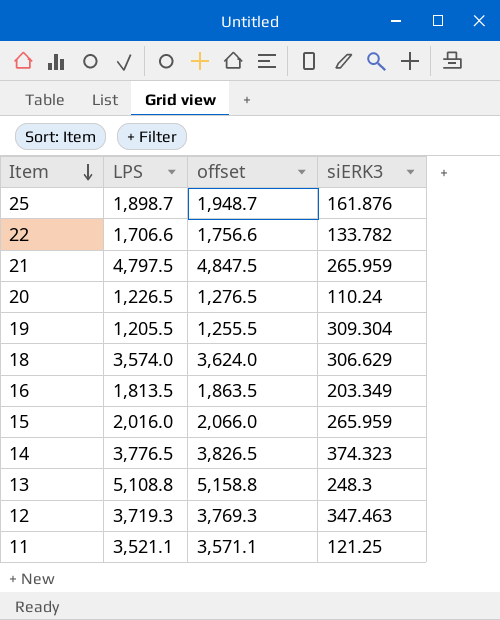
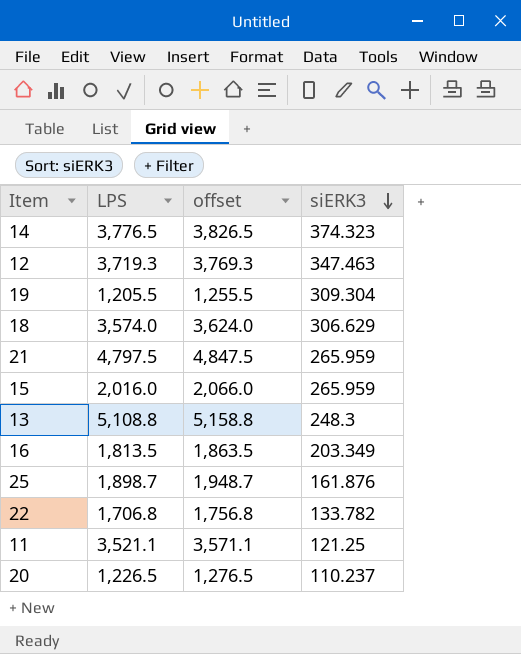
row order: Item descending -> siERK3 descending
22 | LPS: 1,706.6 -> 1,706.8
22 | offset: 1,756.6 -> 1,756.8
20 | siERK3: 110.24 -> 110.237

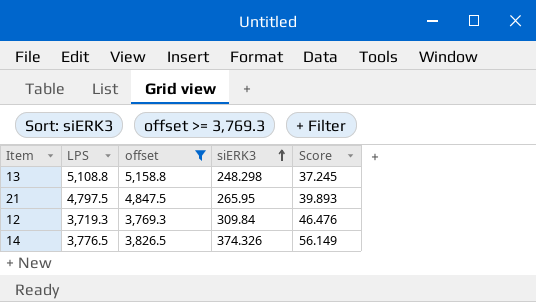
filter: none -> offset >= 3,769.3
row order: siERK3 descending -> siERK3 ascending
column Score | formula: none -> [siERK3] * 0.15
13 | siERK3: 248.3 -> 248.298
21 | siERK3: 265.959 -> 265.95
12 | siERK3: 347.463 -> 309.84
14 | siERK3: 374.323 -> 374.326

